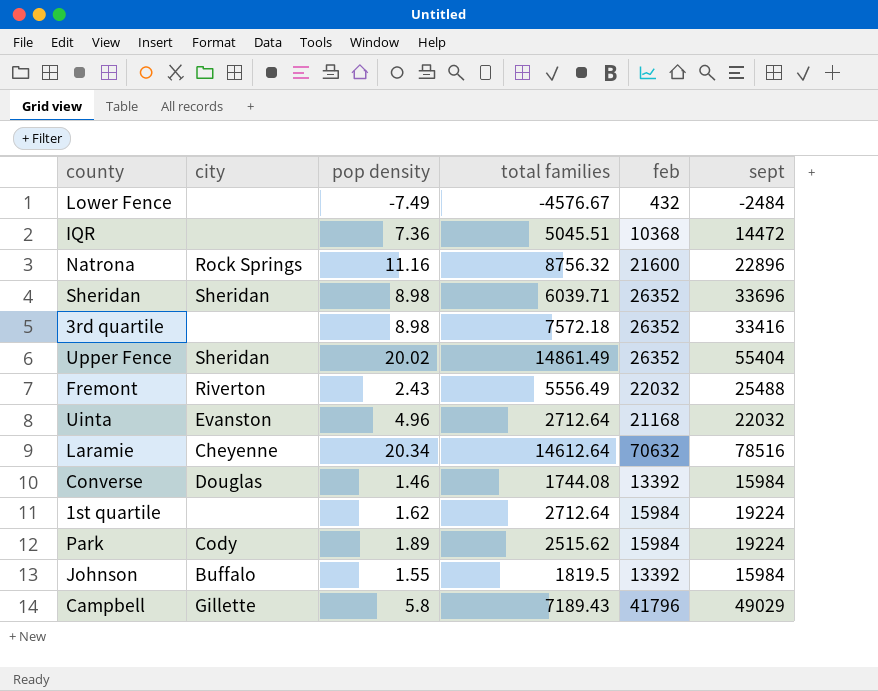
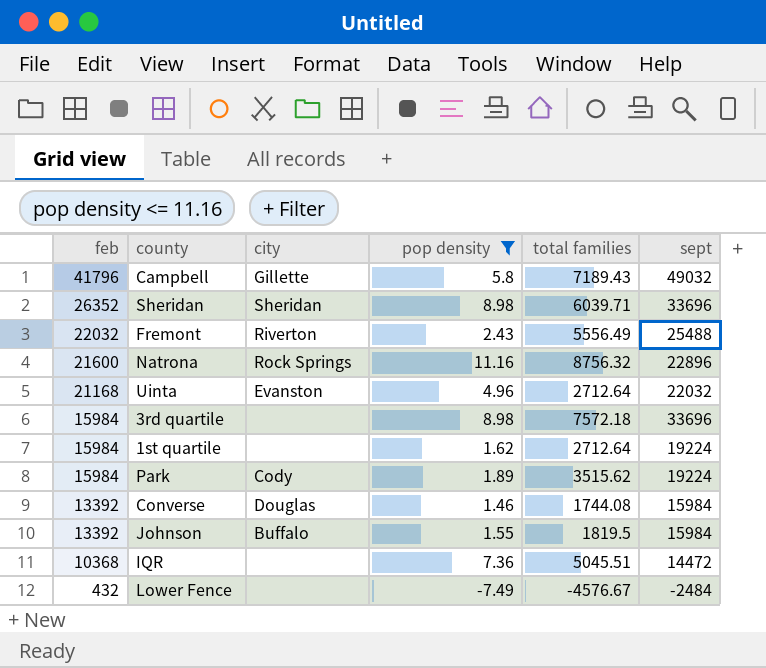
filter: none -> pop density <= 11.16
row order: none -> feb descending
column feb | position: 5 -> 1
Campbell | sept: 49029 -> 49032
3rd quartile | feb: 26352 -> 15984
3rd quartile | sept: 33416 -> 33696
Park | total families: 2515.62 -> 3515.62

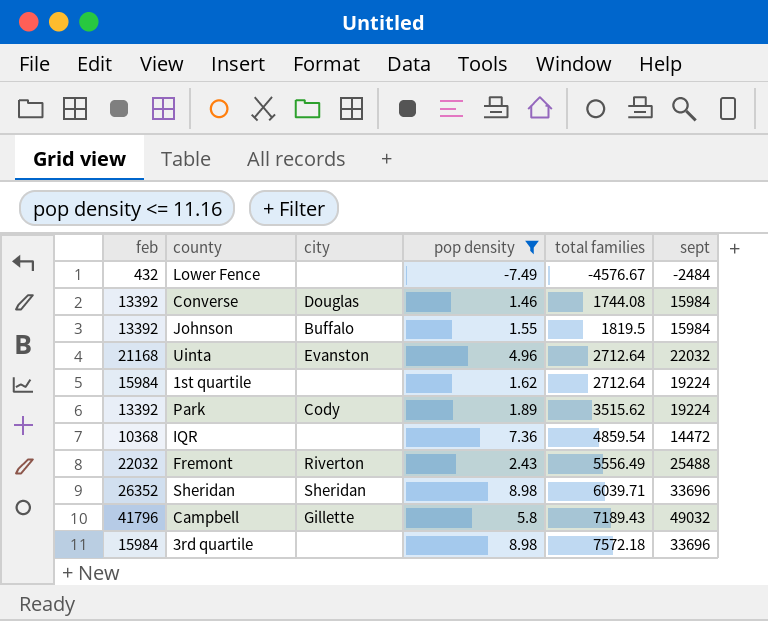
row order: feb descending -> total families ascending
row Natrona: 21600 | Rock Springs | 11.16 | 8756.32 | 22896 -> none
Park | feb: 15984 -> 13392
IQR | total families: 5045.51 -> 4859.54

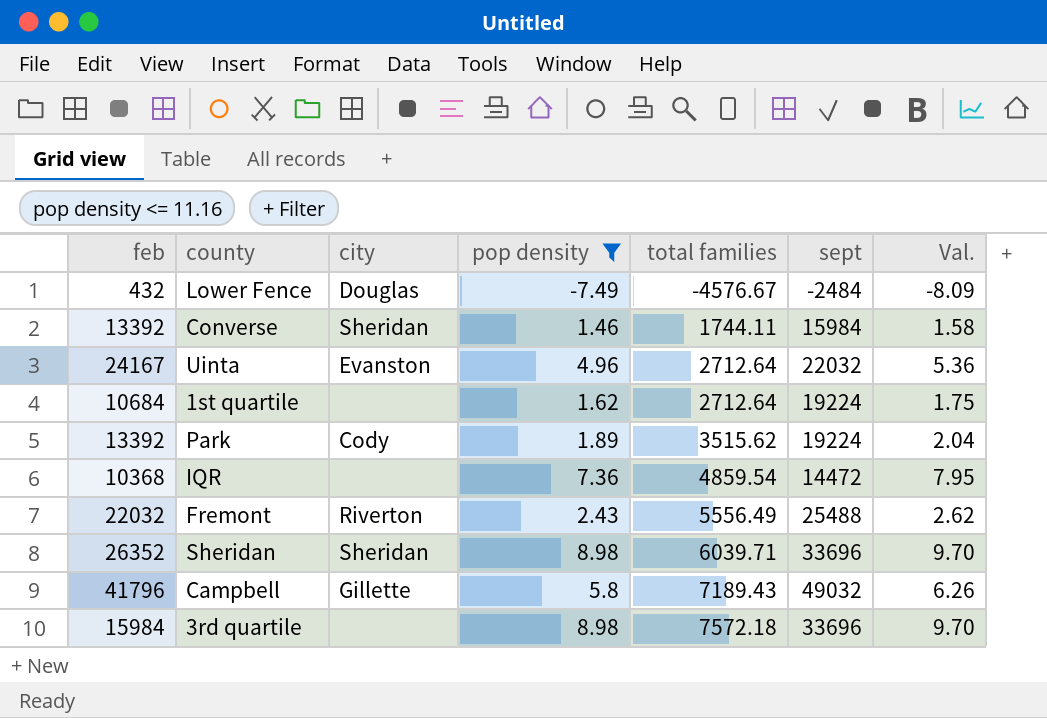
column Val. | formula: none -> [pop density] * 1.08
row Johnson: 13392 | Buffalo | 1.55 | 1819.5 | 15984 -> none
Lower Fence | city: none -> Douglas
Converse | city: Douglas -> Sheridan
Converse | total families: 1744.08 -> 1744.11
Uinta | feb: 21168 -> 24167
1st quartile | feb: 15984 -> 10684

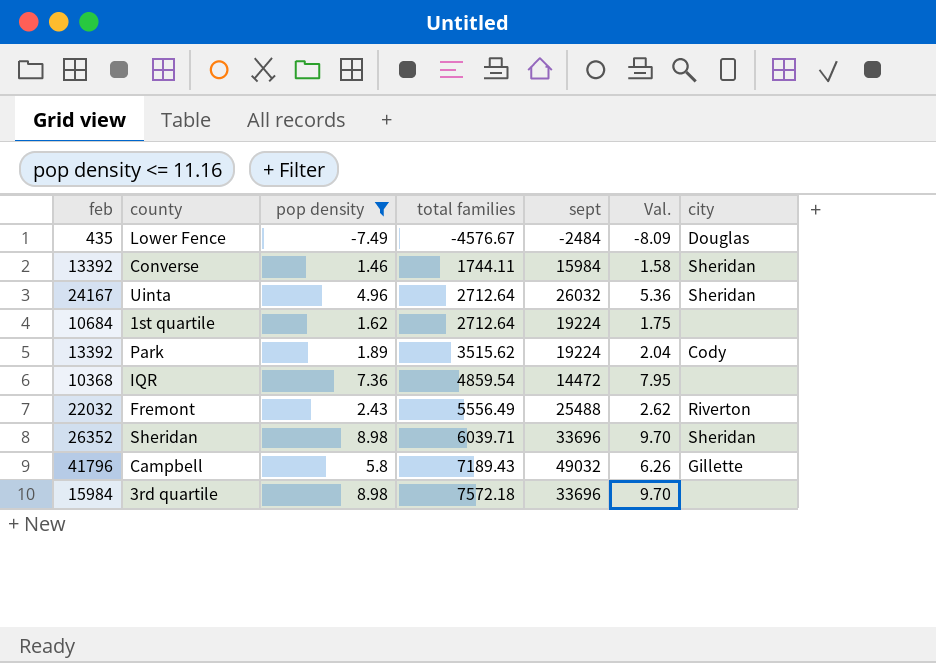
column city | position: 3 -> 7
Lower Fence | feb: 432 -> 435
Uinta | sept: 22032 -> 26032
Uinta | city: Evanston -> Sheridan

